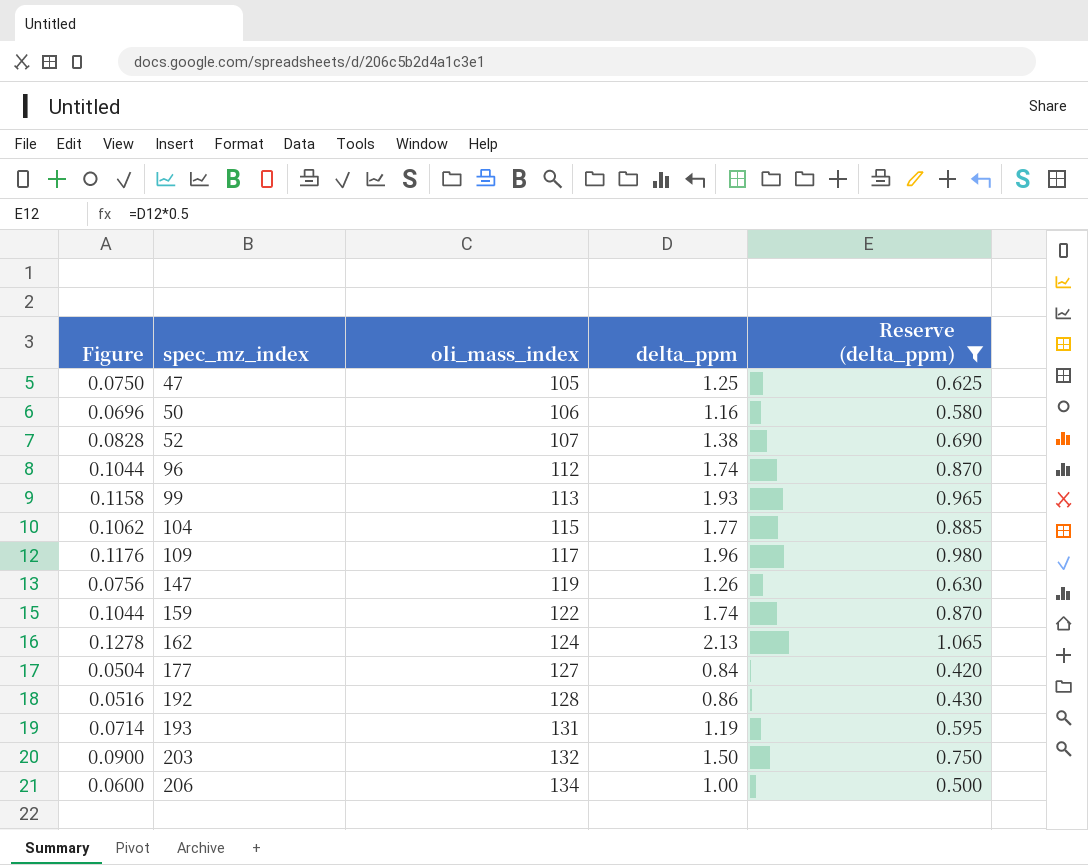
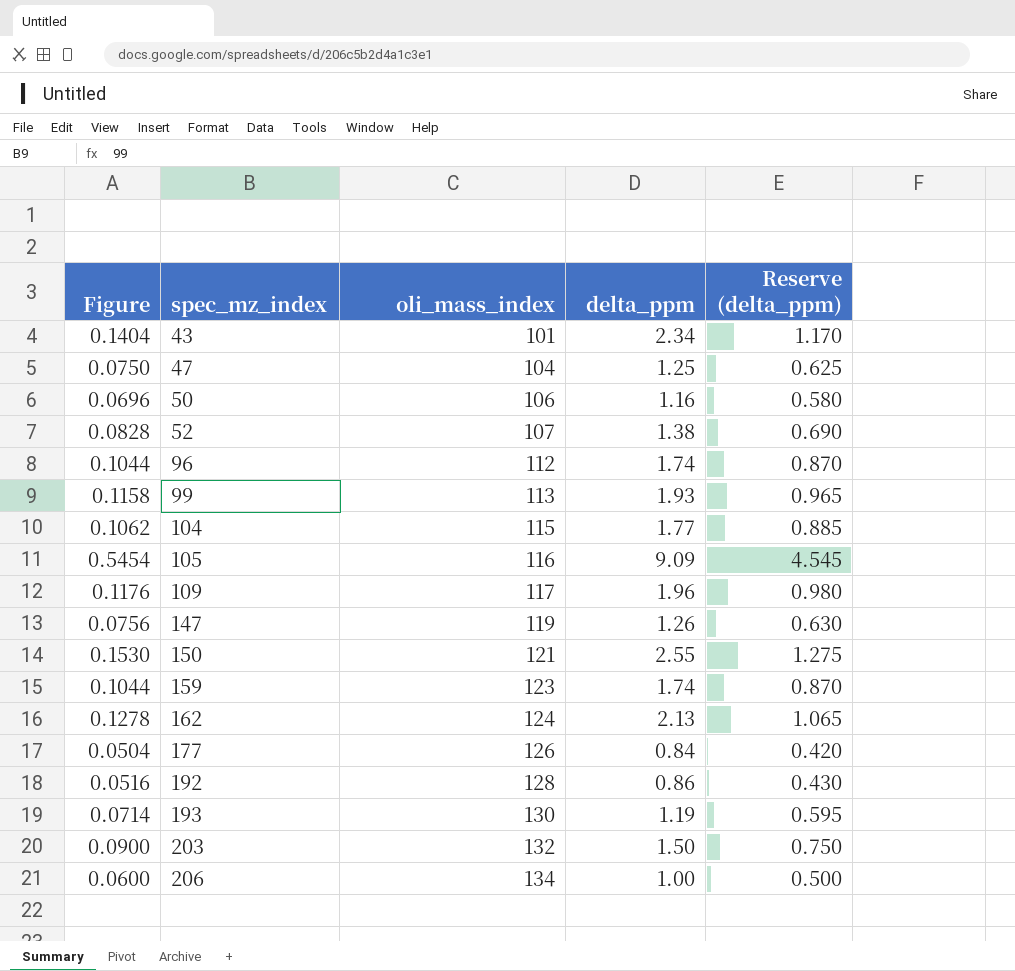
filter: Reserve (delta_ppm) <= 1.065 -> none
47 | oli_mass_index: 105 -> 104
159 | oli_mass_index: 122 -> 123
177 | oli_mass_index: 127 -> 126
193 | oli_mass_index: 131 -> 130

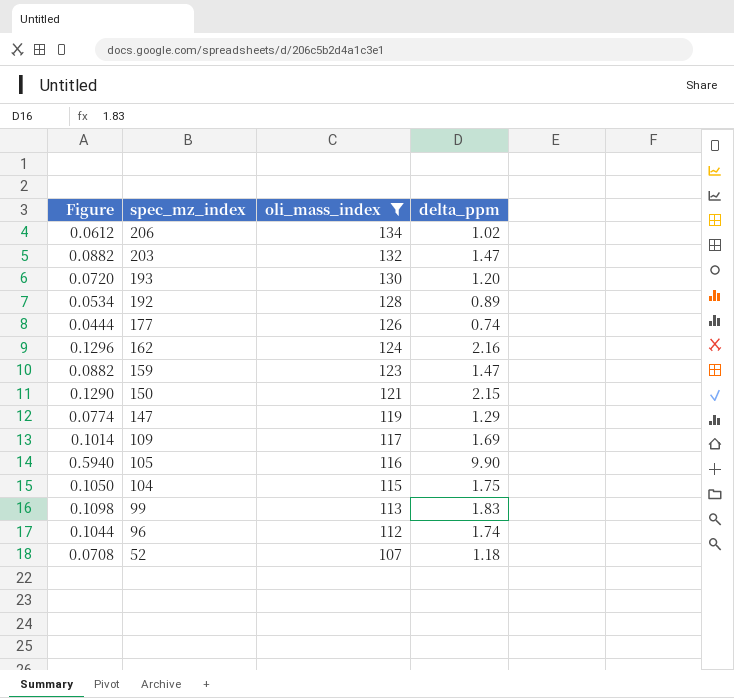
filter: none -> oli_mass_index >= 107
row order: spec_mz_index ascending -> spec_mz_index descending
column Reserve (delta_ppm) | formula: [delta_ppm] * 0.5 -> none
206 | Figure: 0.0600 -> 0.0612
206 | delta_ppm: 1.00 -> 1.02
203 | Figure: 0.0900 -> 0.0882
203 | delta_ppm: 1.50 -> 1.47
193 | Figure: 0.0714 -> 0.0720
193 | delta_ppm: 1.19 -> 1.20
192 | Figure: 0.0516 -> 0.0534
192 | delta_ppm: 0.86 -> 0.89
177 | Figure: 0.0504 -> 0.0444
177 | delta_ppm: 0.84 -> 0.74
162 | Figure: 0.1278 -> 0.1296
162 | delta_ppm: 2.13 -> 2.16
159 | Figure: 0.1044 -> 0.0882
159 | delta_ppm: 1.74 -> 1.47
150 | Figure: 0.1530 -> 0.1290
150 | delta_ppm: 2.55 -> 2.15
147 | Figure: 0.0756 -> 0.0774
147 | delta_ppm: 1.26 -> 1.29
109 | Figure: 0.1176 -> 0.1014
109 | delta_ppm: 1.96 -> 1.69
105 | Figure: 0.5454 -> 0.5940
105 | delta_ppm: 9.09 -> 9.90
104 | Figure: 0.1062 -> 0.1050
104 | delta_ppm: 1.77 -> 1.75
99 | Figure: 0.1158 -> 0.1098
99 | delta_ppm: 1.93 -> 1.83
52 | Figure: 0.0828 -> 0.0708
52 | delta_ppm: 1.38 -> 1.18

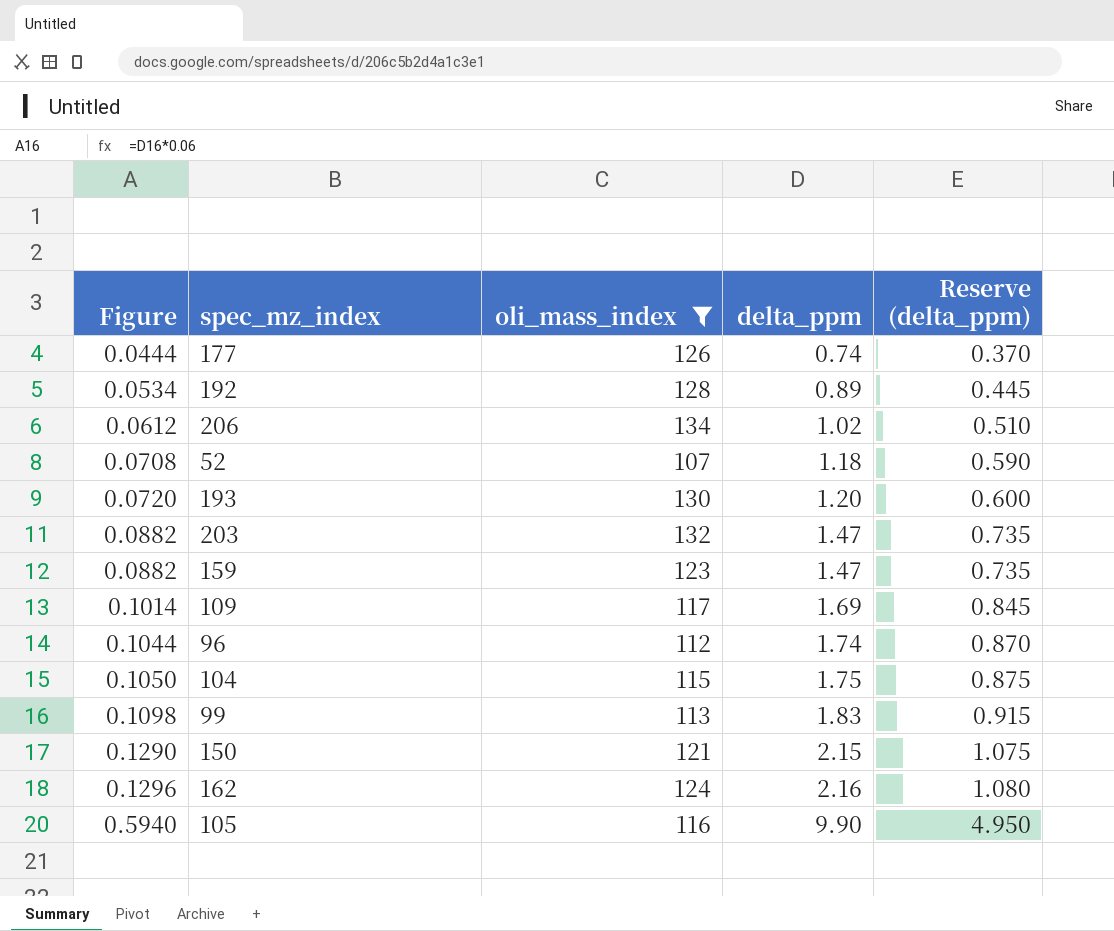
row order: spec_mz_index descending -> Figure ascending
column Reserve (delta_ppm) | formula: none -> [delta_ppm] * 0.5
row 147: 0.0774 | 119 | 1.29 -> none

